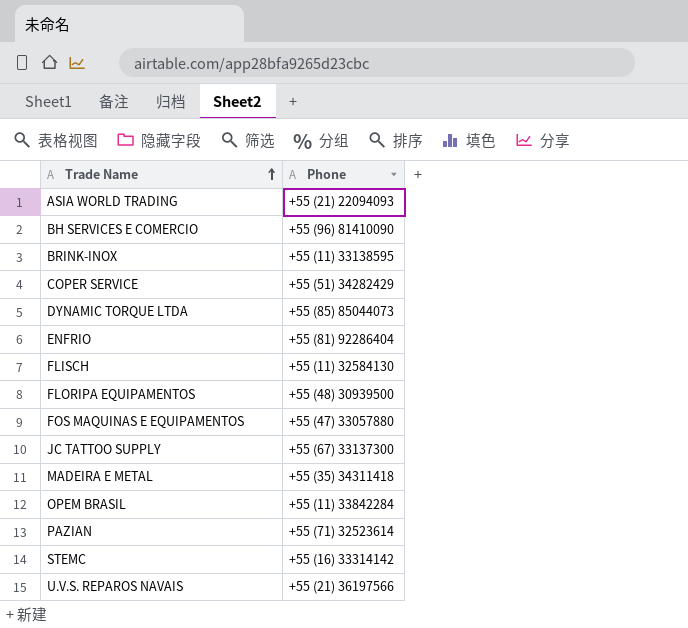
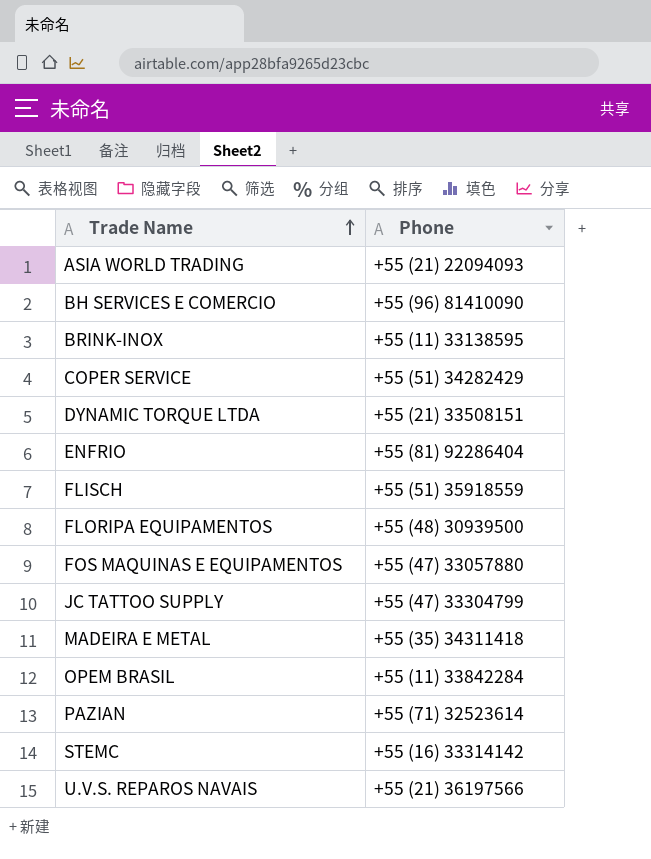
DYNAMIC TORQUE LTDA | Phone: +55 (85) 85044073 -> +55 (21) 33508151
FLISCH | Phone: +55 (11) 32584130 -> +55 (51) 35918559
JC TATTOO SUPPLY | Phone: +55 (67) 33137300 -> +55 (47) 33304799

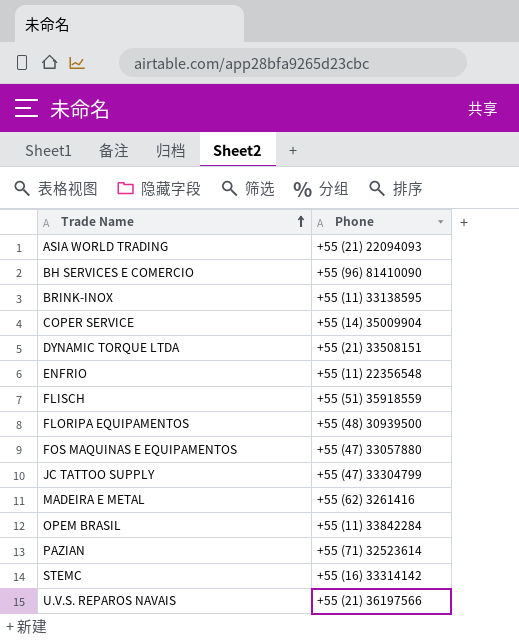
COPER SERVICE | Phone: +55 (51) 34282429 -> +55 (14) 35009904
ENFRIO | Phone: +55 (81) 92286404 -> +55 (11) 22356548
MADEIRA E METAL | Phone: +55 (35) 34311418 -> +55 (62) 3261416

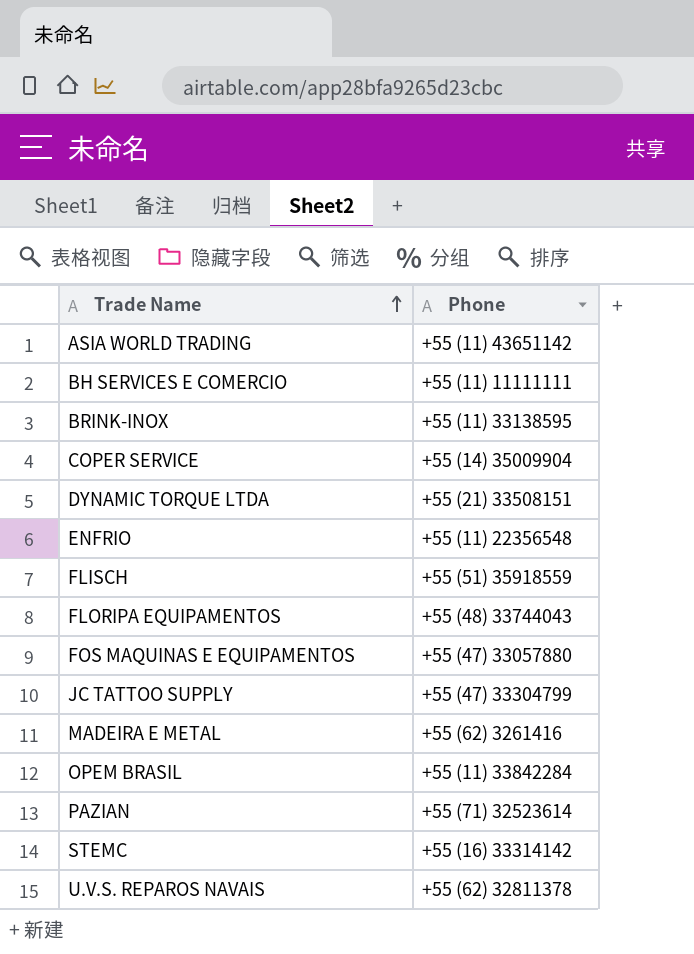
ASIA WORLD TRADING | Phone: +55 (21) 22094093 -> +55 (11) 43651142
BH SERVICES E COMERCIO | Phone: +55 (96) 81410090 -> +55 (11) 11111111
FLORIPA EQUIPAMENTOS | Phone: +55 (48) 30939500 -> +55 (48) 33744043
U.V.S. REPAROS NAVAIS | Phone: +55 (21) 36197566 -> +55 (62) 32811378

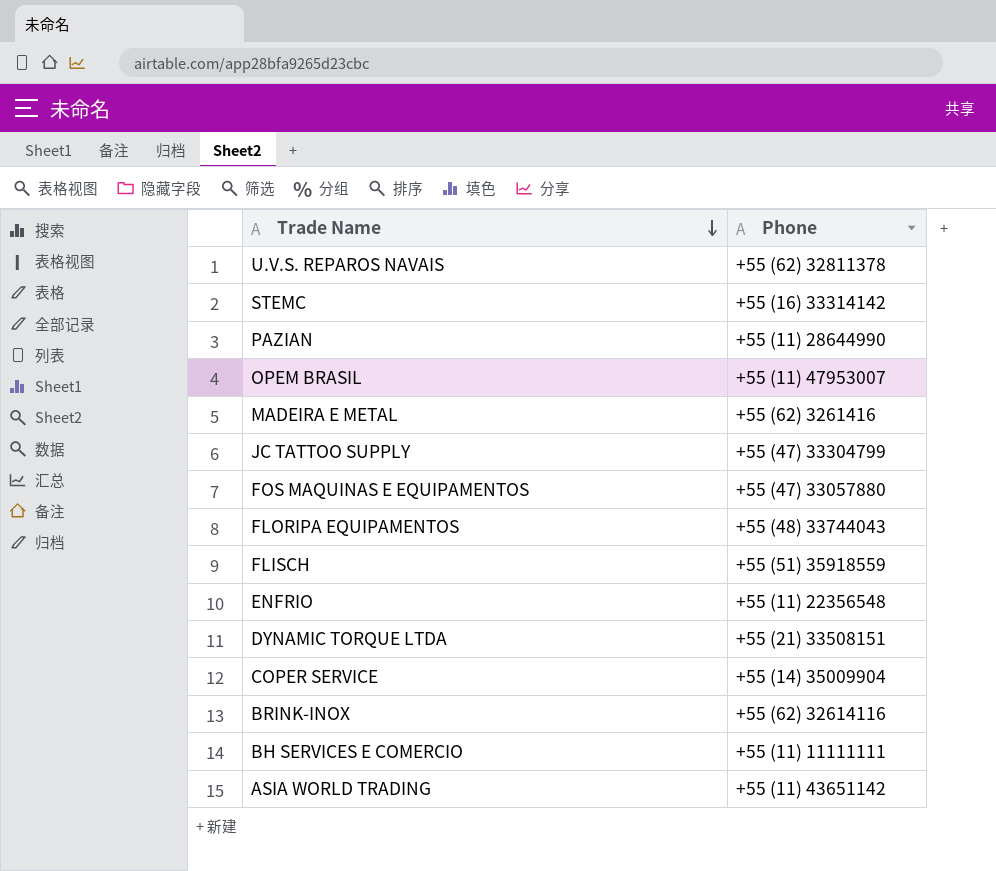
row order: Trade Name ascending -> Trade Name descending
PAZIAN | Phone: +55 (71) 32523614 -> +55 (11) 28644990
OPEM BRASIL | Phone: +55 (11) 33842284 -> +55 (11) 47953007
BRINK-INOX | Phone: +55 (11) 33138595 -> +55 (62) 32614116

